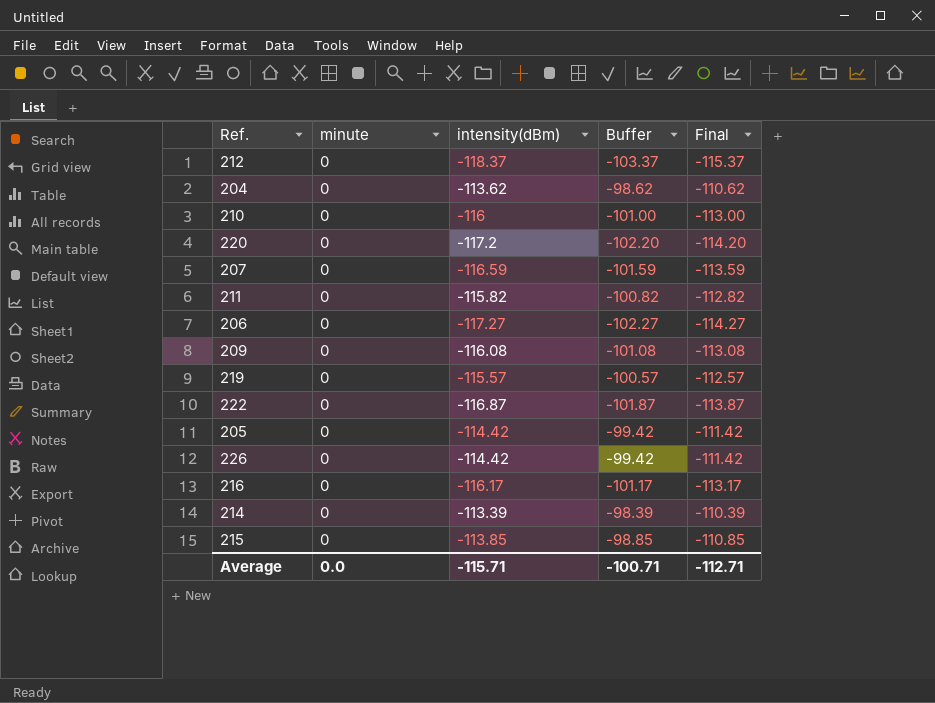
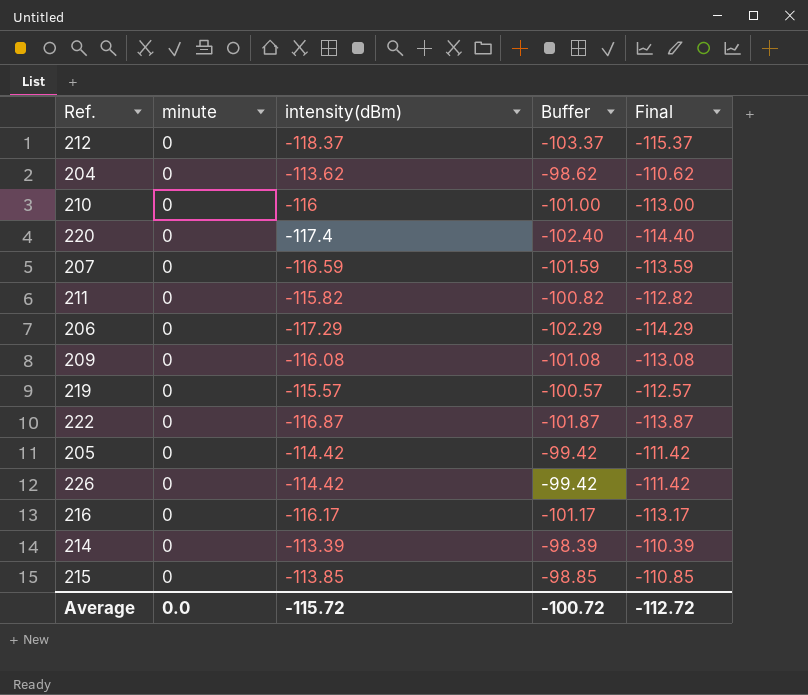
220 | intensity(dBm): -117.2 -> -117.4
220 | Buffer: -102.20 -> -102.40
220 | Final: -114.20 -> -114.40
206 | intensity(dBm): -117.27 -> -117.29
206 | Buffer: -102.27 -> -102.29
206 | Final: -114.27 -> -114.29
Average | intensity(dBm): -115.71 -> -115.72
Average | Buffer: -100.71 -> -100.72
Average | Final: -112.71 -> -112.72

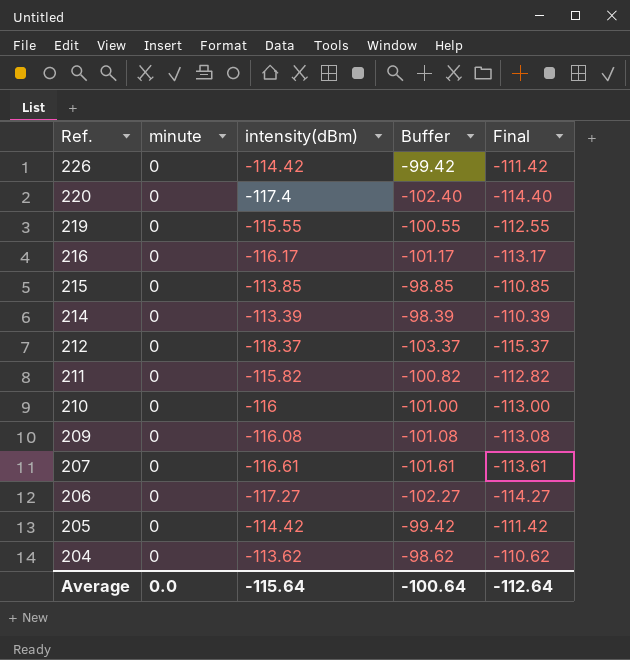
row order: none -> Ref. descending
row 222: 0 | -116.87 | -101.87 | -113.87 -> none
219 | intensity(dBm): -115.57 -> -115.55
219 | Buffer: -100.57 -> -100.55
219 | Final: -112.57 -> -112.55
207 | intensity(dBm): -116.59 -> -116.61
207 | Buffer: -101.59 -> -101.61
207 | Final: -113.59 -> -113.61
206 | intensity(dBm): -117.29 -> -117.27
206 | Buffer: -102.29 -> -102.27
206 | Final: -114.29 -> -114.27
Average | intensity(dBm): -115.72 -> -115.64
Average | Buffer: -100.72 -> -100.64
Average | Final: -112.72 -> -112.64

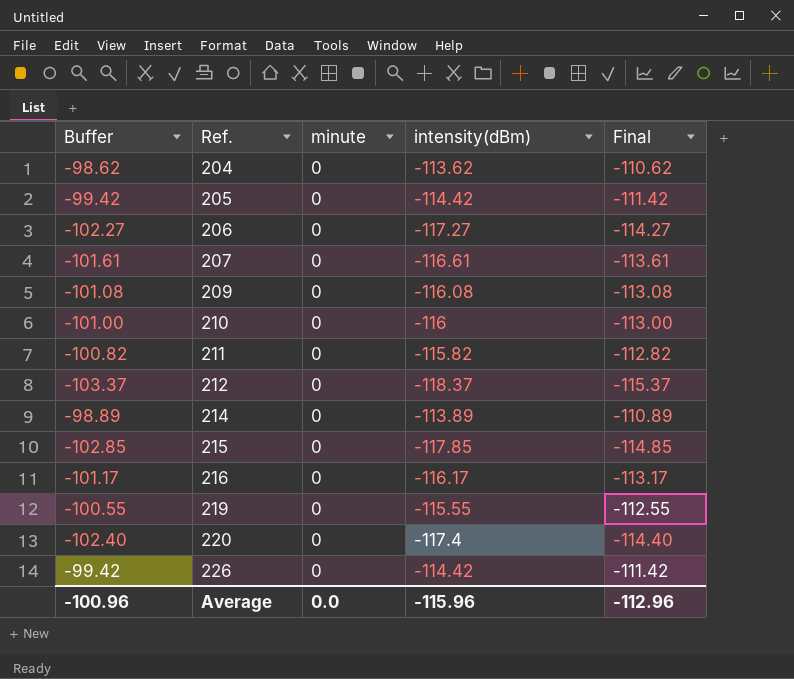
row order: Ref. descending -> Ref. ascending
column Buffer | position: 4 -> 1
214 | Buffer: -98.39 -> -98.89
214 | intensity(dBm): -113.39 -> -113.89
214 | Final: -110.39 -> -110.89
215 | Buffer: -98.85 -> -102.85
215 | intensity(dBm): -113.85 -> -117.85
215 | Final: -110.85 -> -114.85
Average | Buffer: -100.64 -> -100.96
Average | intensity(dBm): -115.64 -> -115.96
Average | Final: -112.64 -> -112.96

